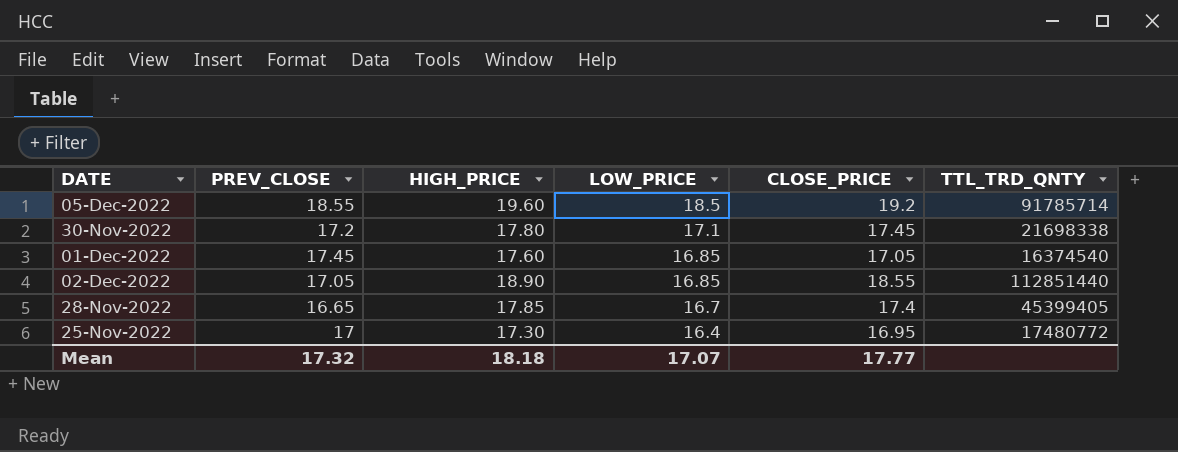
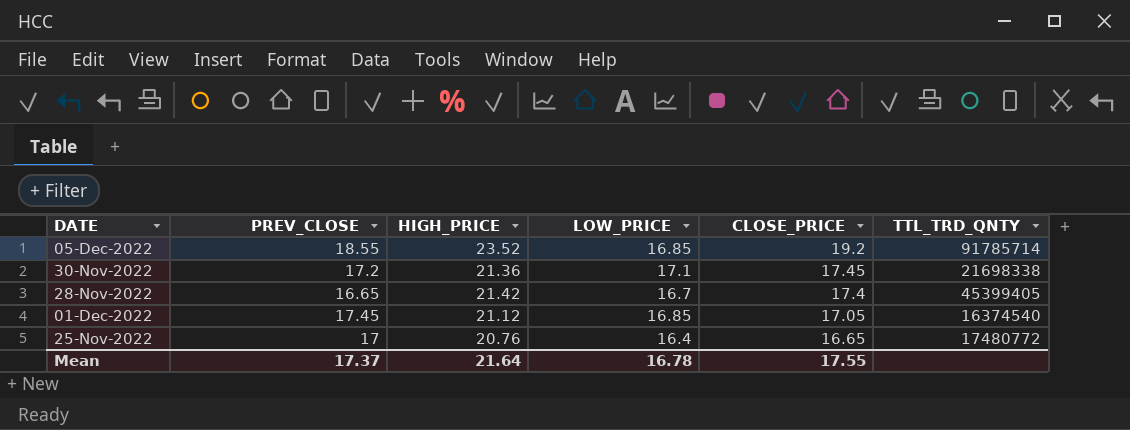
row order: LOW_PRICE descending -> CLOSE_PRICE descending
row 02-Dec-2022: 17.05 | 18.90 | 16.85 | 18.55 | 112851440 -> none
05-Dec-2022 | HIGH_PRICE: 19.60 -> 23.52
05-Dec-2022 | LOW_PRICE: 18.5 -> 16.85
30-Nov-2022 | HIGH_PRICE: 17.80 -> 21.36
28-Nov-2022 | HIGH_PRICE: 17.85 -> 21.42
01-Dec-2022 | HIGH_PRICE: 17.60 -> 21.12
25-Nov-2022 | HIGH_PRICE: 17.30 -> 20.76
25-Nov-2022 | CLOSE_PRICE: 16.95 -> 16.65
Mean | PREV_CLOSE: 17.32 -> 17.37
Mean | HIGH_PRICE: 18.18 -> 21.64
Mean | LOW_PRICE: 17.07 -> 16.78
Mean | CLOSE_PRICE: 17.77 -> 17.55

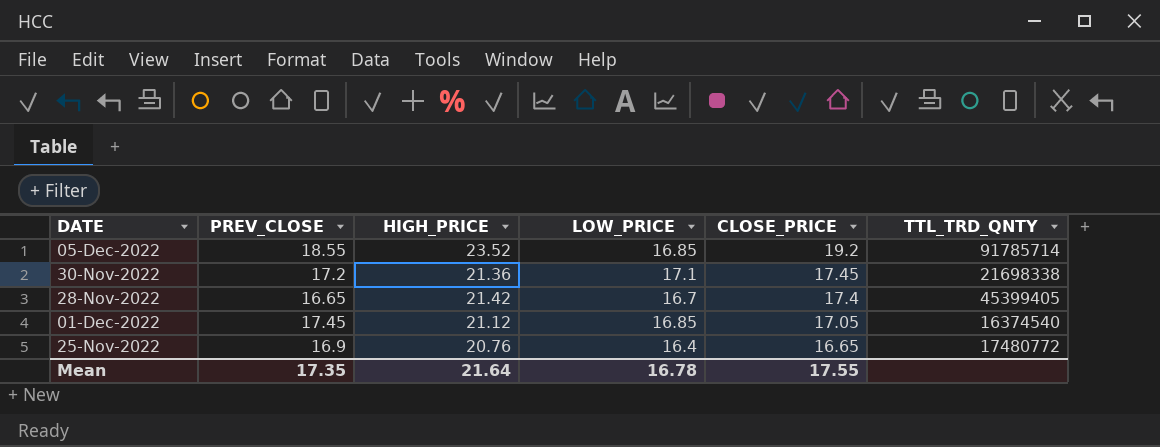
25-Nov-2022 | PREV_CLOSE: 17 -> 16.9
Mean | PREV_CLOSE: 17.37 -> 17.35

